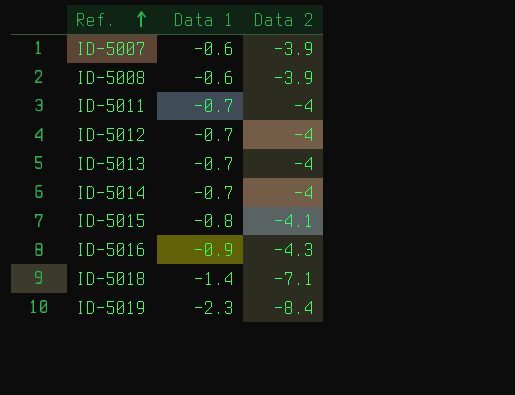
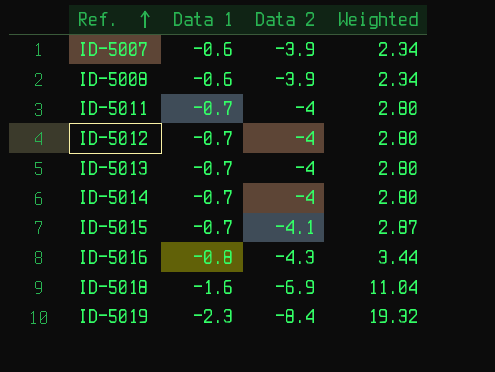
column Weighted | formula: none -> [Data 1] * [Data 2]
ID-5015 | Data 1: -0.8 -> -0.7
ID-5016 | Data 1: -0.9 -> -0.8
ID-5018 | Data 1: -1.4 -> -1.6
ID-5018 | Data 2: -7.1 -> -6.9

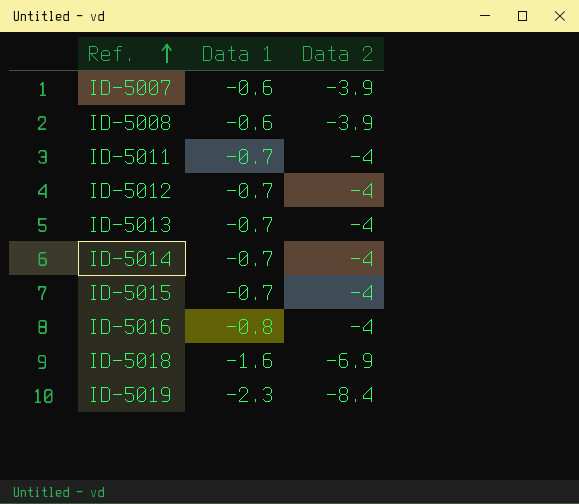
column Weighted | formula: [Data 1] * [Data 2] -> none
ID-5015 | Data 2: -4.1 -> -4
ID-5016 | Data 2: -4.3 -> -4

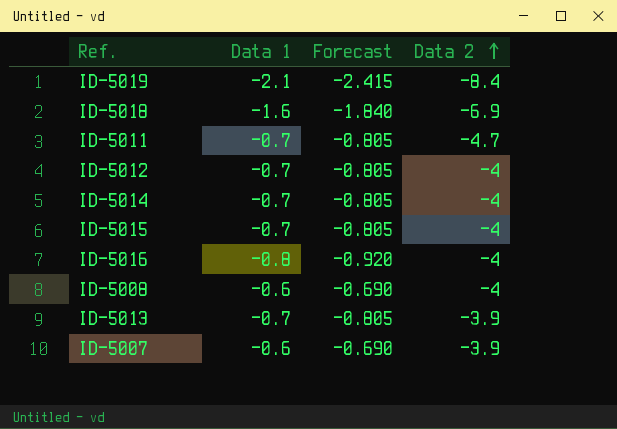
row order: Ref. ascending -> Data 2 ascending
column Forecast | formula: none -> [Data 1] * 1.15
ID-5019 | Data 1: -2.3 -> -2.1
ID-5011 | Data 2: -4 -> -4.7
ID-5008 | Data 2: -3.9 -> -4
ID-5013 | Data 2: -4 -> -3.9

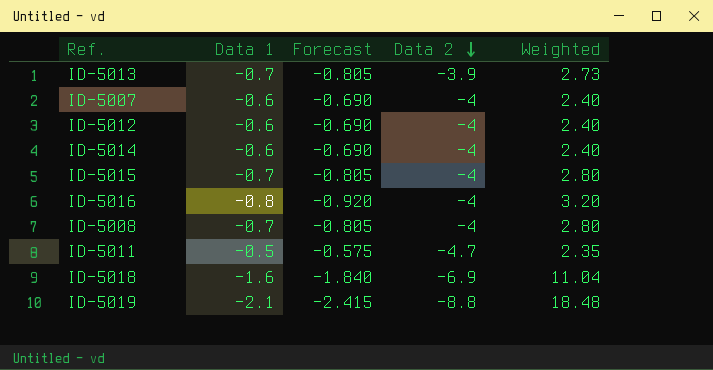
row order: Data 2 ascending -> Data 2 descending
column Weighted | formula: none -> [Data 1] * [Data 2]
ID-5007 | Data 2: -3.9 -> -4
ID-5012 | Data 1: -0.7 -> -0.6
ID-5012 | Forecast: -0.805 -> -0.690
ID-5014 | Data 1: -0.7 -> -0.6
ID-5014 | Forecast: -0.805 -> -0.690
ID-5008 | Data 1: -0.6 -> -0.7
ID-5008 | Forecast: -0.690 -> -0.805
ID-5011 | Data 1: -0.7 -> -0.5
ID-5011 | Forecast: -0.805 -> -0.575
ID-5019 | Data 2: -8.4 -> -8.8

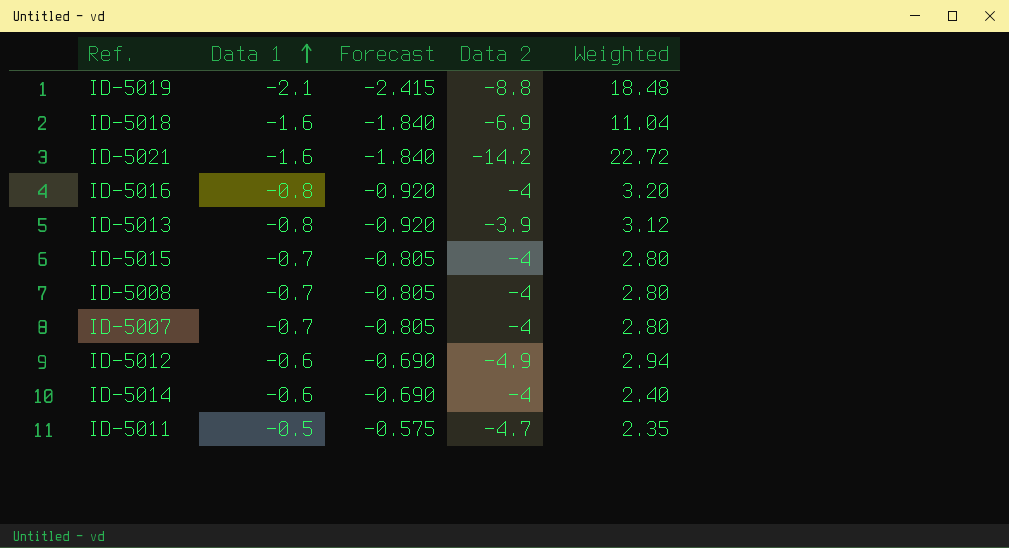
row order: Data 2 descending -> Data 1 ascending
row ID-5021: none -> -1.6 | -1.840 | -14.2 | 22.72
ID-5013 | Data 1: -0.7 -> -0.8
ID-5013 | Forecast: -0.805 -> -0.920
ID-5013 | Weighted: 2.73 -> 3.12
ID-5007 | Data 1: -0.6 -> -0.7
ID-5007 | Forecast: -0.690 -> -0.805
ID-5007 | Weighted: 2.40 -> 2.80
ID-5012 | Data 2: -4 -> -4.9
ID-5012 | Weighted: 2.40 -> 2.94

